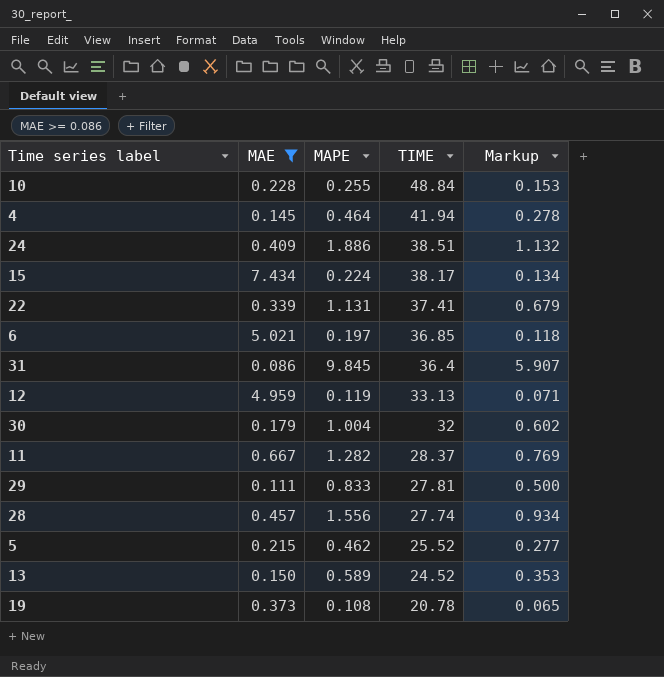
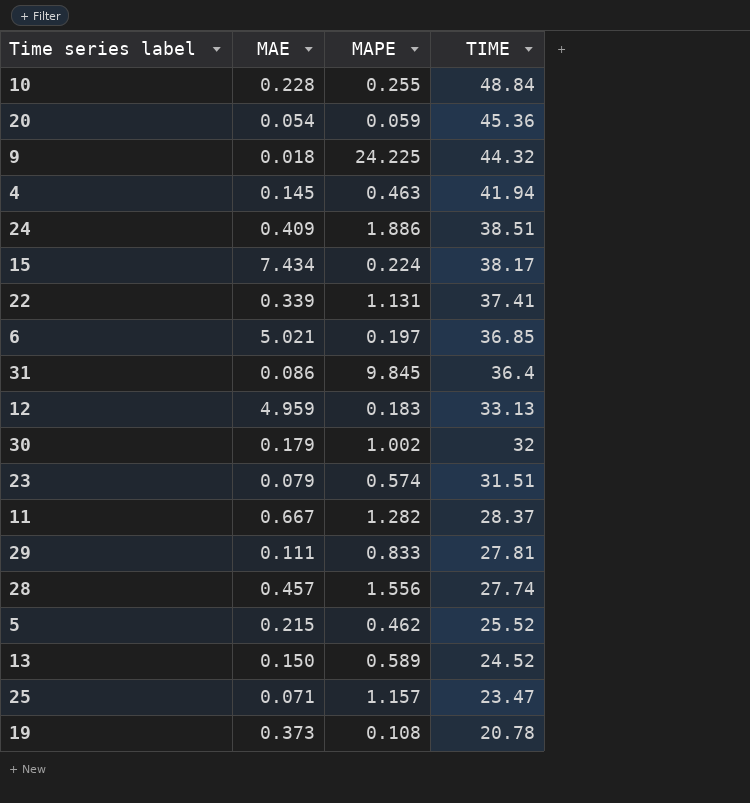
filter: MAE >= 0.086 -> none
column Markup | formula: [MAPE] * 0.6 -> none
4 | MAPE: 0.464 -> 0.463
12 | MAPE: 0.119 -> 0.183
30 | MAPE: 1.004 -> 1.002

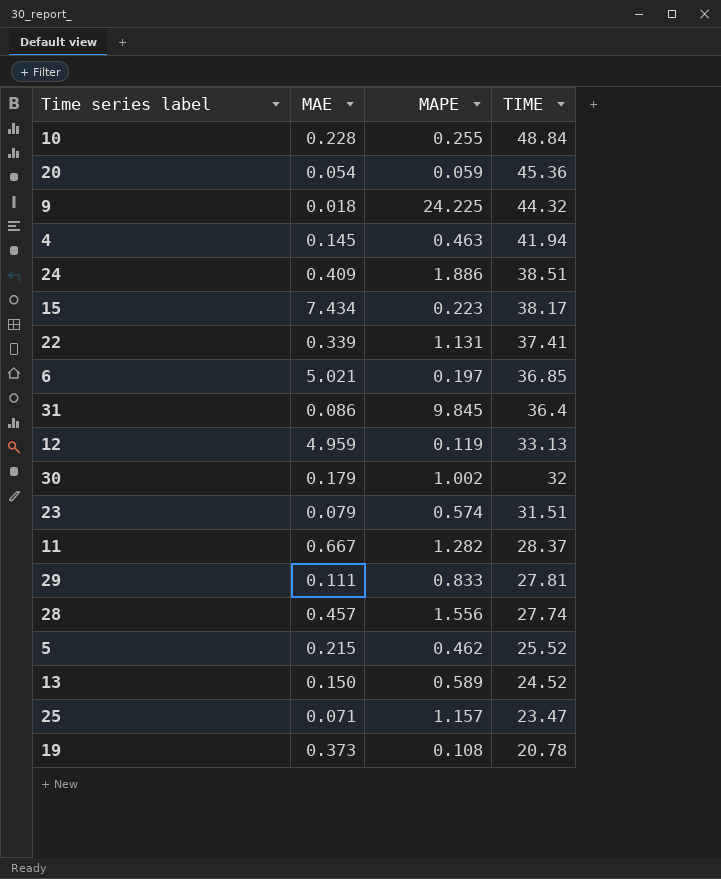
15 | MAPE: 0.224 -> 0.223
12 | MAPE: 0.183 -> 0.119

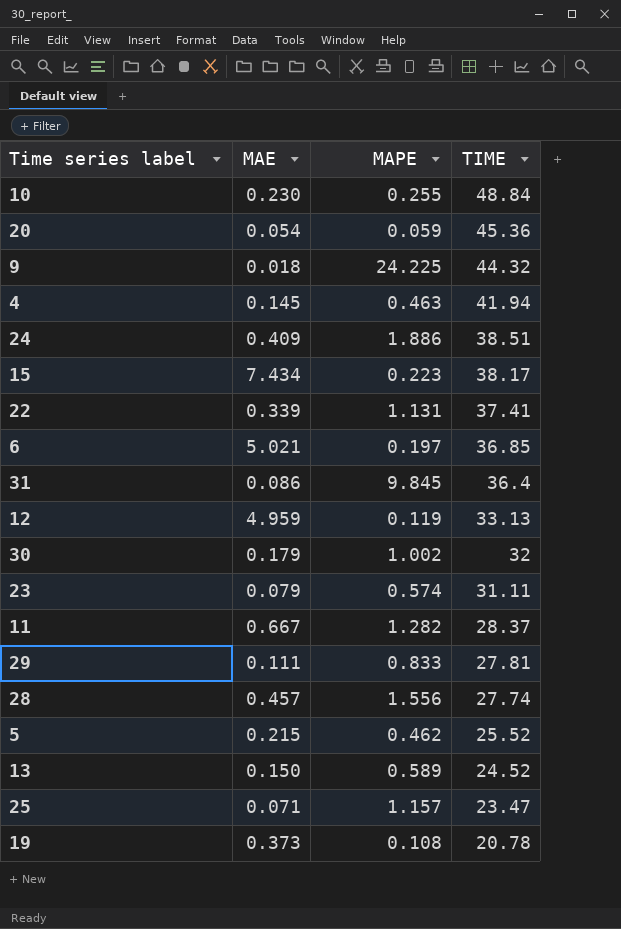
10 | MAE: 0.228 -> 0.230
23 | TIME: 31.51 -> 31.11

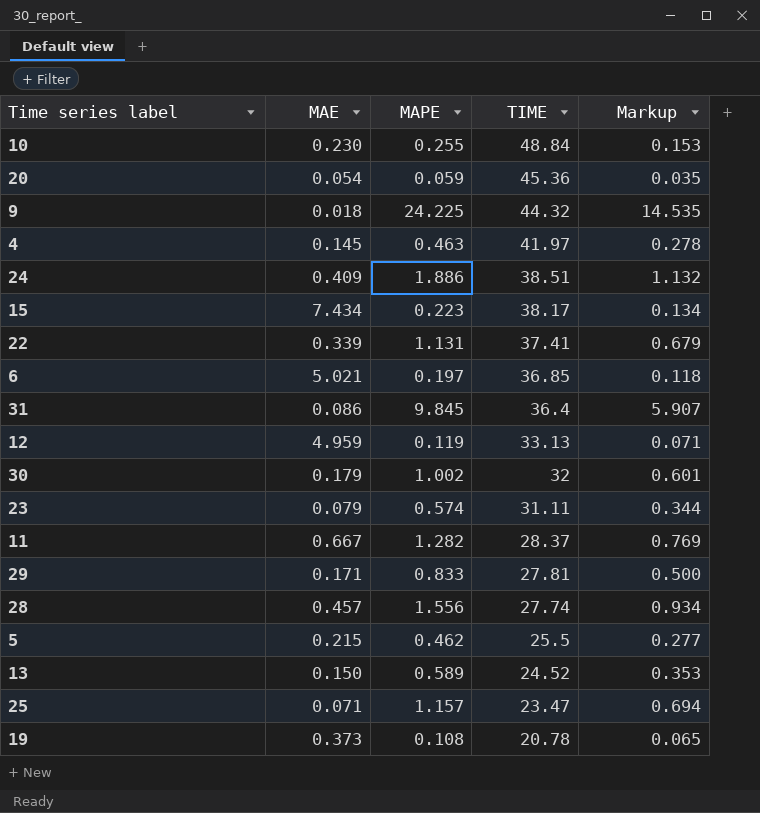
column Markup | formula: none -> [MAPE] * 0.6
4 | TIME: 41.94 -> 41.97
29 | MAE: 0.111 -> 0.171
5 | TIME: 25.52 -> 25.5

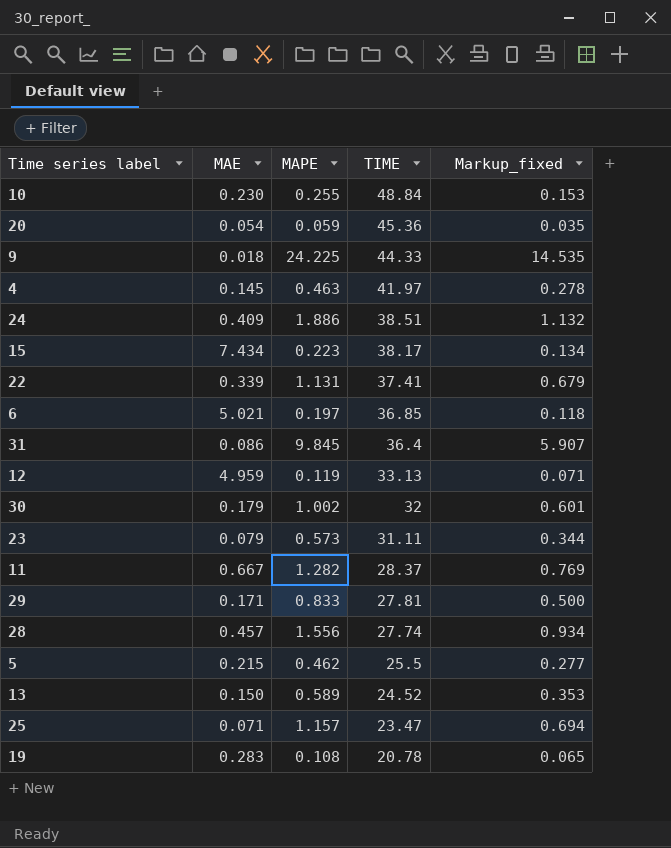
column name: Markup -> Markup_fixed
9 | TIME: 44.32 -> 44.33
23 | MAPE: 0.574 -> 0.573
19 | MAE: 0.373 -> 0.283

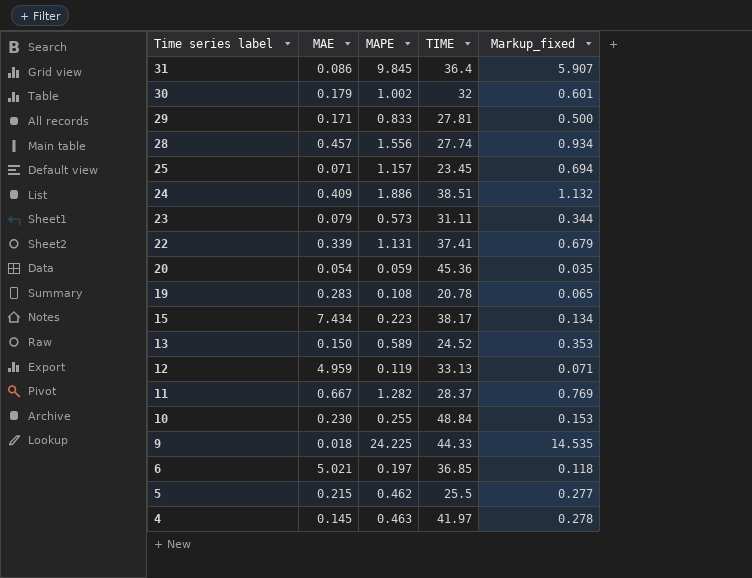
row order: TIME descending -> Time series label descending
25 | TIME: 23.47 -> 23.45

